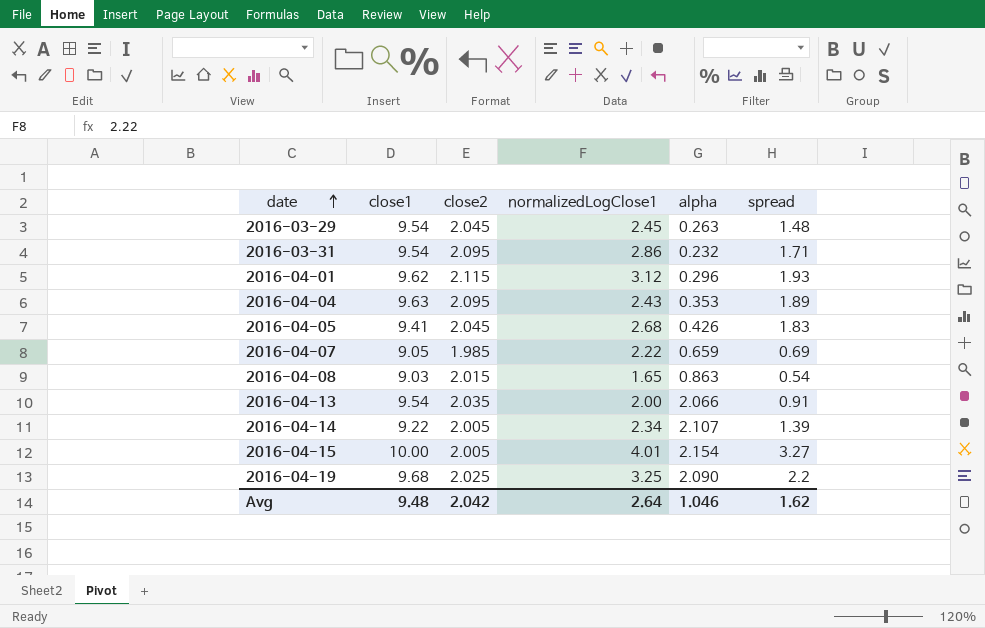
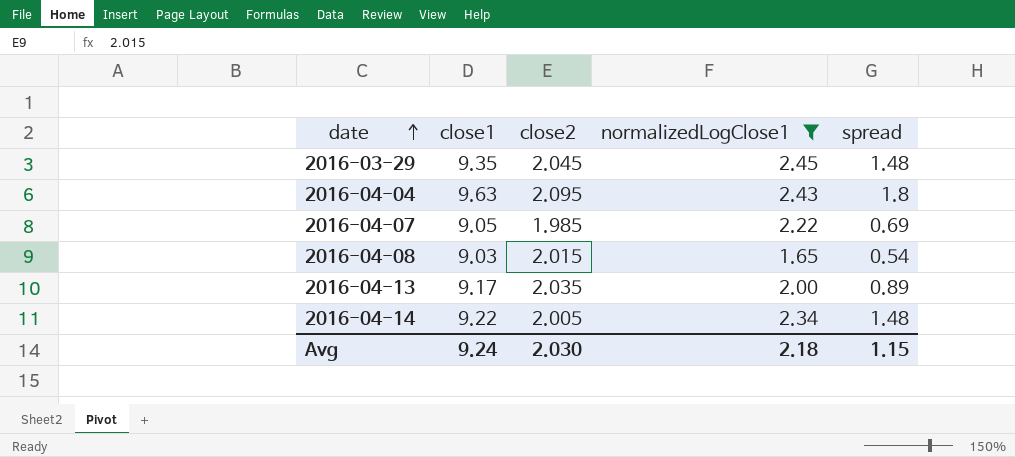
filter: none -> normalizedLogClose1 <= 2.45
column alpha | position: 5 -> none
2016-03-29 | close1: 9.54 -> 9.35
2016-04-04 | spread: 1.89 -> 1.8
2016-04-13 | close1: 9.54 -> 9.17
2016-04-13 | spread: 0.91 -> 0.89
2016-04-14 | spread: 1.39 -> 1.48
Avg | close1: 9.48 -> 9.24
Avg | close2: 2.042 -> 2.030
Avg | normalizedLogClose1: 2.64 -> 2.18
Avg | spread: 1.62 -> 1.15

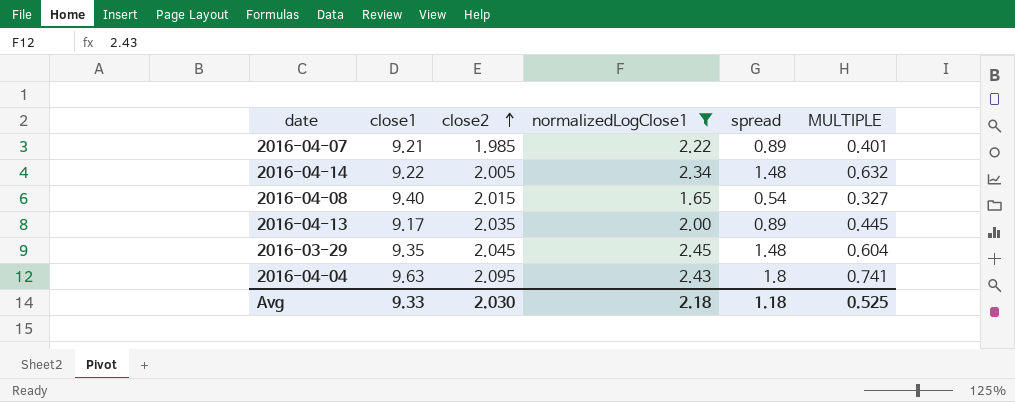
row order: date ascending -> close2 ascending
column MULTIPLE | formula: none -> [spread] / [normalizedLogClose1]
2016-04-07 | close1: 9.05 -> 9.21
2016-04-07 | spread: 0.69 -> 0.89
2016-04-08 | close1: 9.03 -> 9.40
Avg | close1: 9.24 -> 9.33
Avg | spread: 1.15 -> 1.18

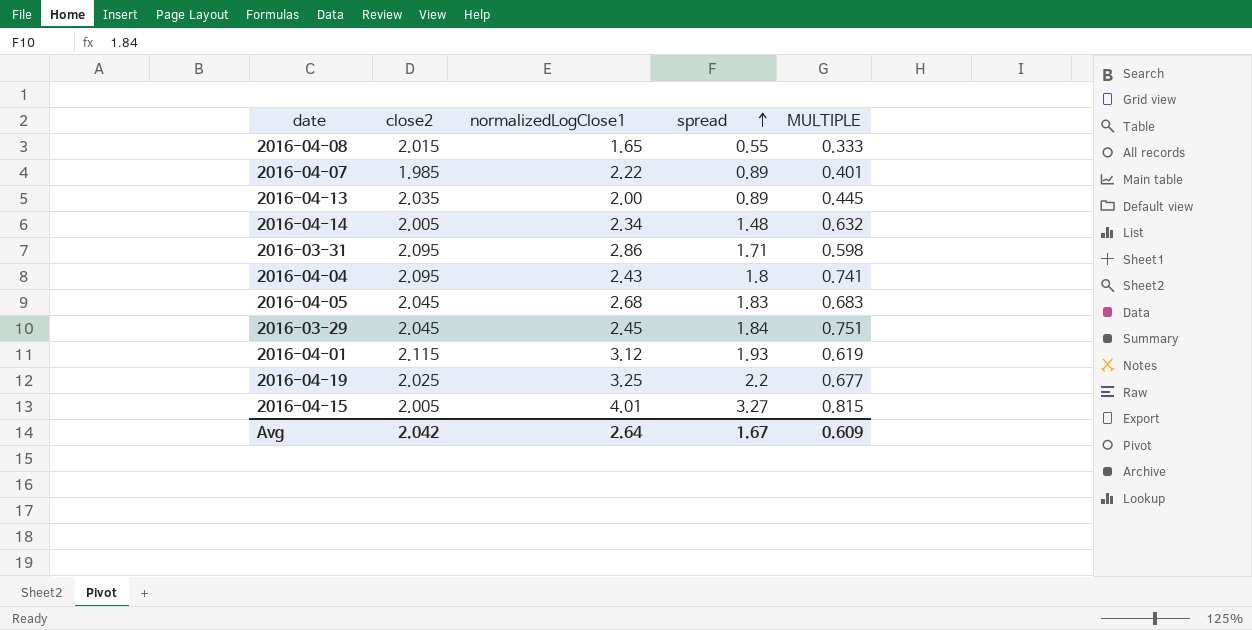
filter: normalizedLogClose1 <= 2.45 -> none
row order: close2 ascending -> spread ascending
column close1 | position: 2 -> none
2016-04-08 | spread: 0.54 -> 0.55
2016-04-08 | MULTIPLE: 0.327 -> 0.333
2016-03-29 | spread: 1.48 -> 1.84
2016-03-29 | MULTIPLE: 0.604 -> 0.751
Avg | close2: 2.030 -> 2.042
Avg | normalizedLogClose1: 2.18 -> 2.64
Avg | spread: 1.18 -> 1.67
Avg | MULTIPLE: 0.525 -> 0.609

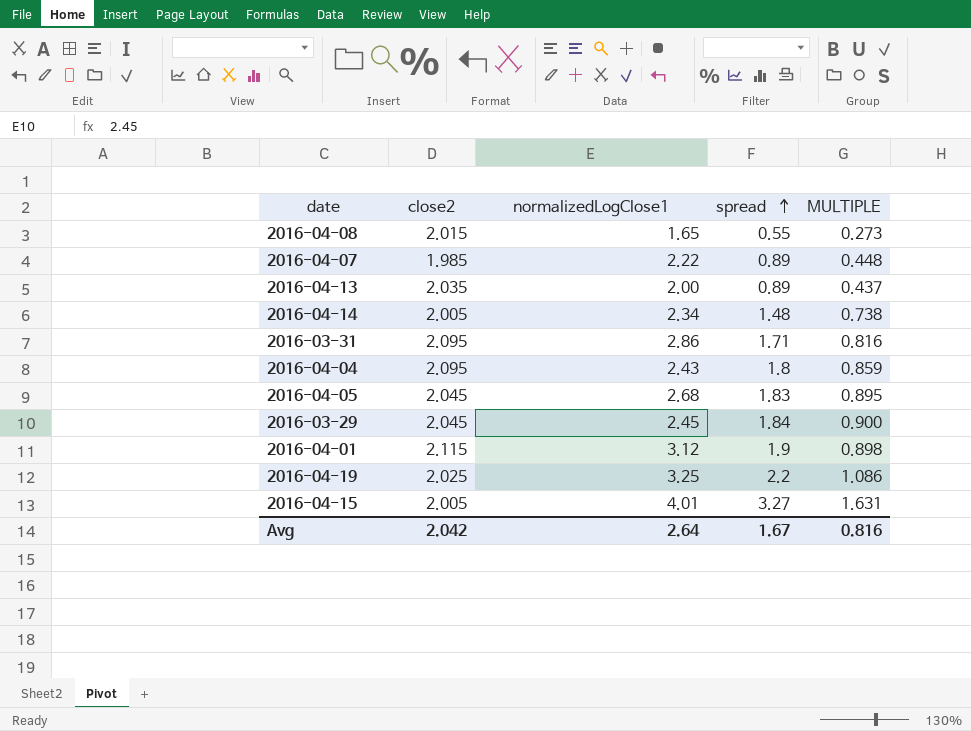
column MULTIPLE | formula: [spread] / [normalizedLogClose1] -> [spread] / [close2]
2016-04-01 | spread: 1.93 -> 1.9
Avg | MULTIPLE: 0.609 -> 0.816

